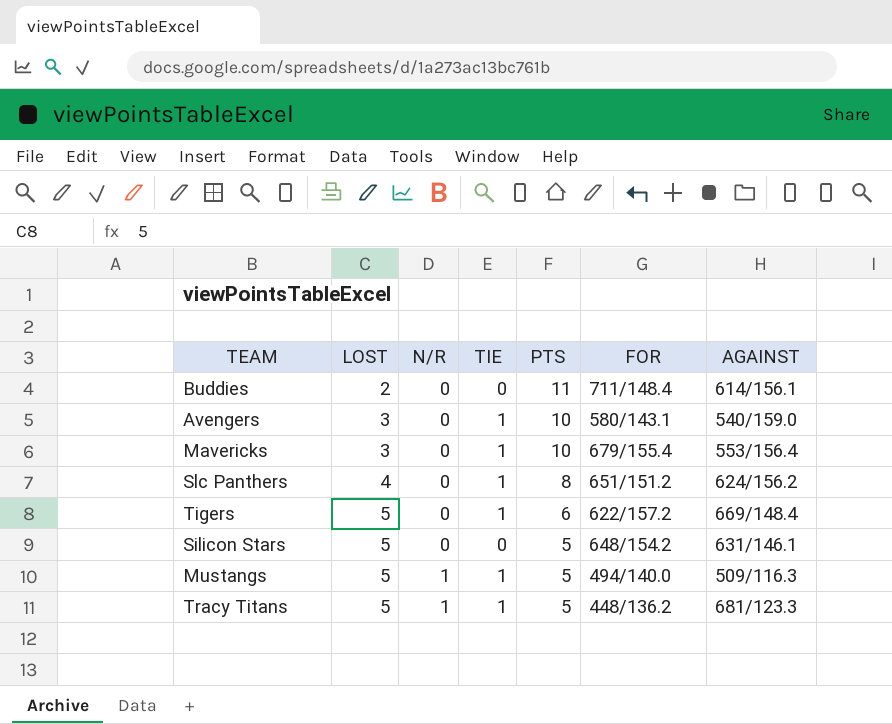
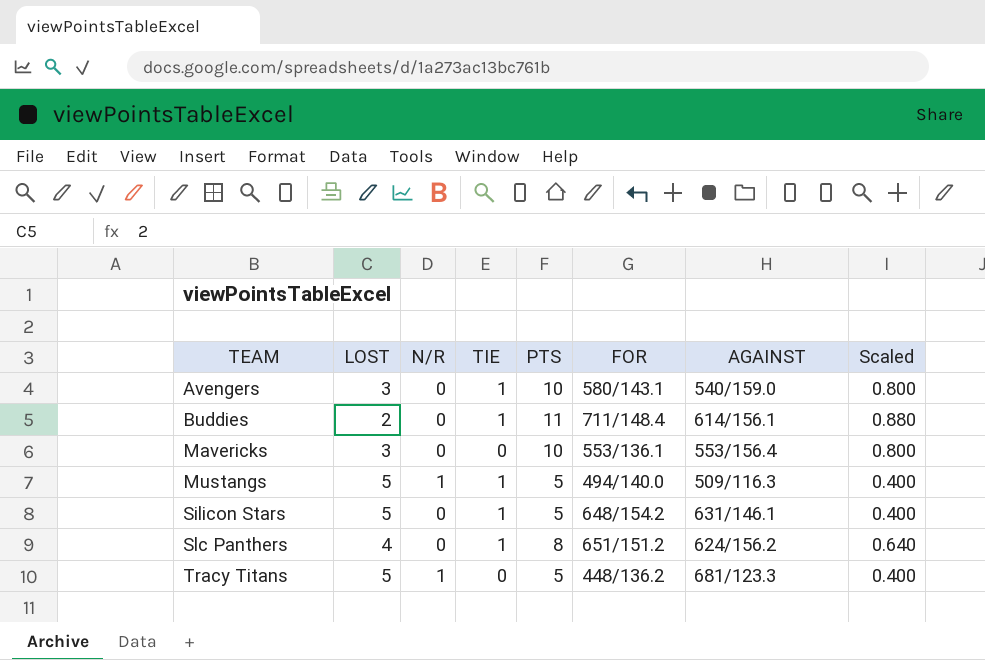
row order: LOST ascending -> TEAM ascending
column Scaled | formula: none -> [PTS] * 0.08
row Tigers: 5 | 0 | 1 | 6 | 622/157.2 | 669/148.4 -> none
Buddies | TIE: 0 -> 1
Mavericks | TIE: 1 -> 0
Mavericks | FOR: 679/155.4 -> 553/136.1
Silicon Stars | TIE: 0 -> 1
Tracy Titans | TIE: 1 -> 0

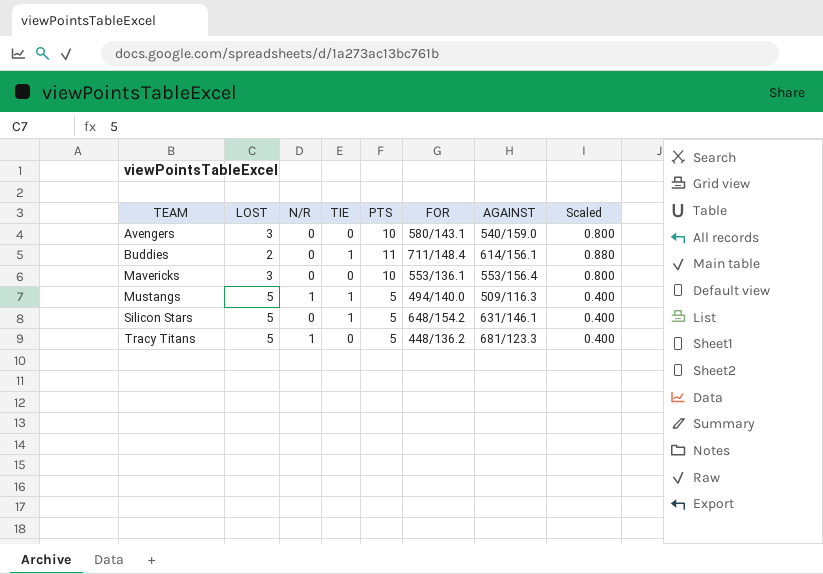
row Slc Panthers: 4 | 0 | 1 | 8 | 651/151.2 | 624/156.2 | 0.640 -> none
Avengers | TIE: 1 -> 0

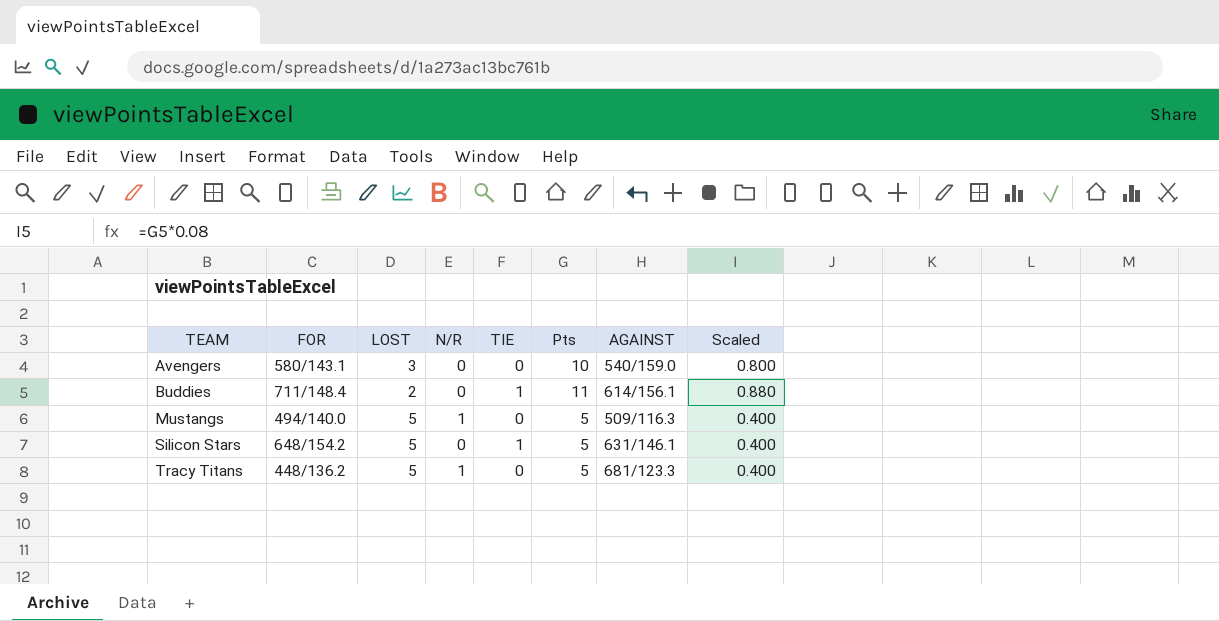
column FOR | position: 6 -> 2
column name: PTS -> Pts
row Mavericks: 3 | 0 | 0 | 10 | 553/136.1 | 553/156.4 | 0.800 -> none
Mustangs | TIE: 1 -> 0

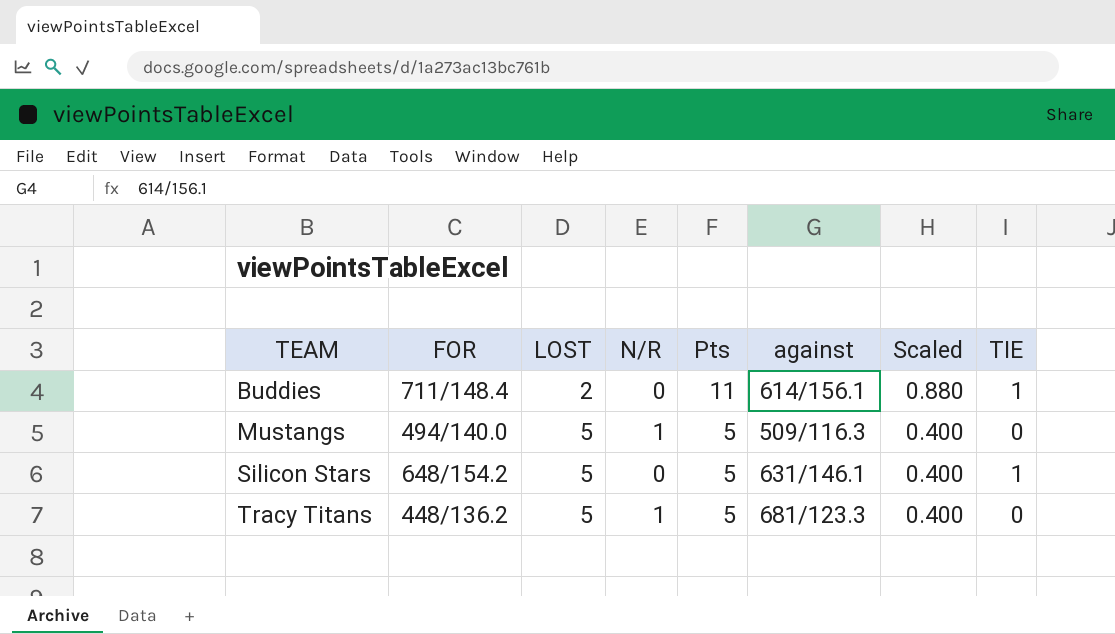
column name: AGAINST -> against
column TIE | position: 5 -> 8
row Avengers: 580/143.1 | 3 | 0 | 0 | 10 | 540/159.0 | 0.800 -> none

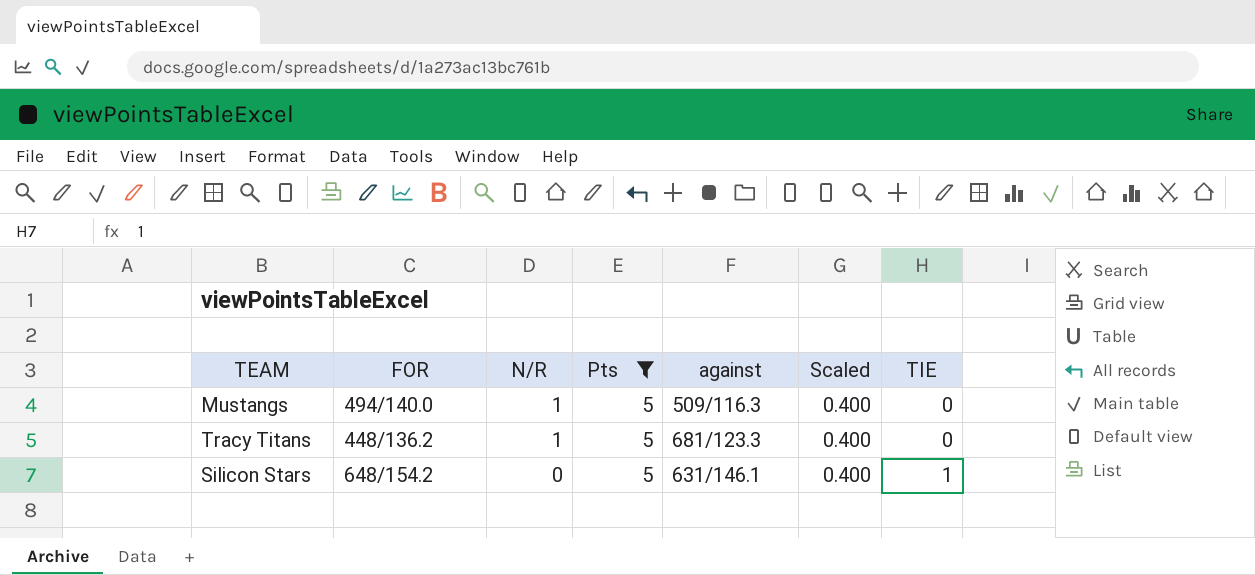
filter: none -> Pts = 5
row order: TEAM ascending -> N/R descending
column LOST | position: 3 -> none

